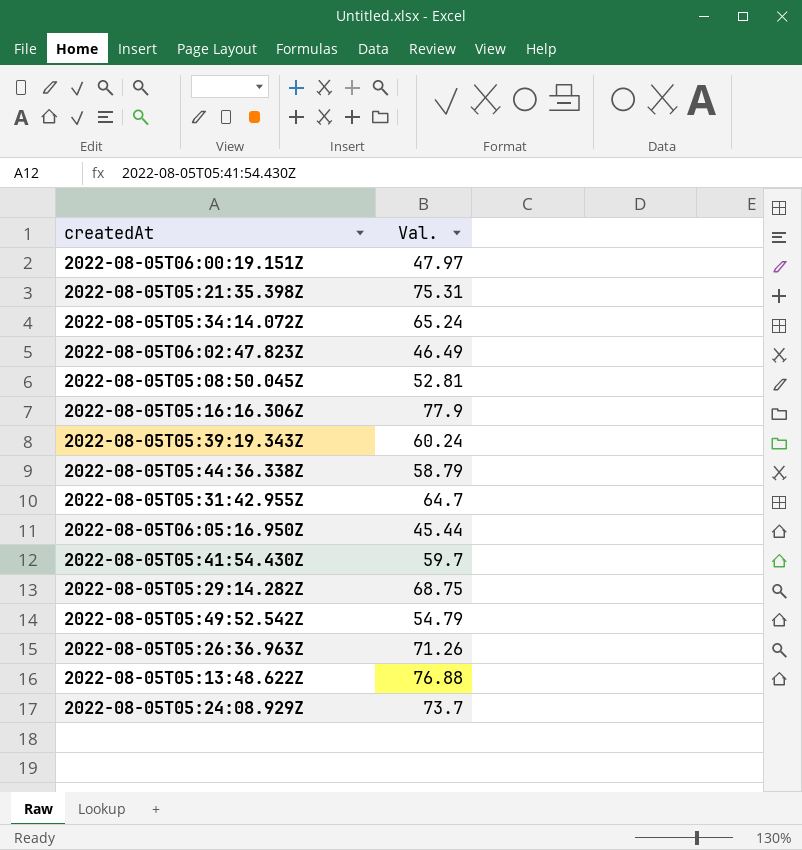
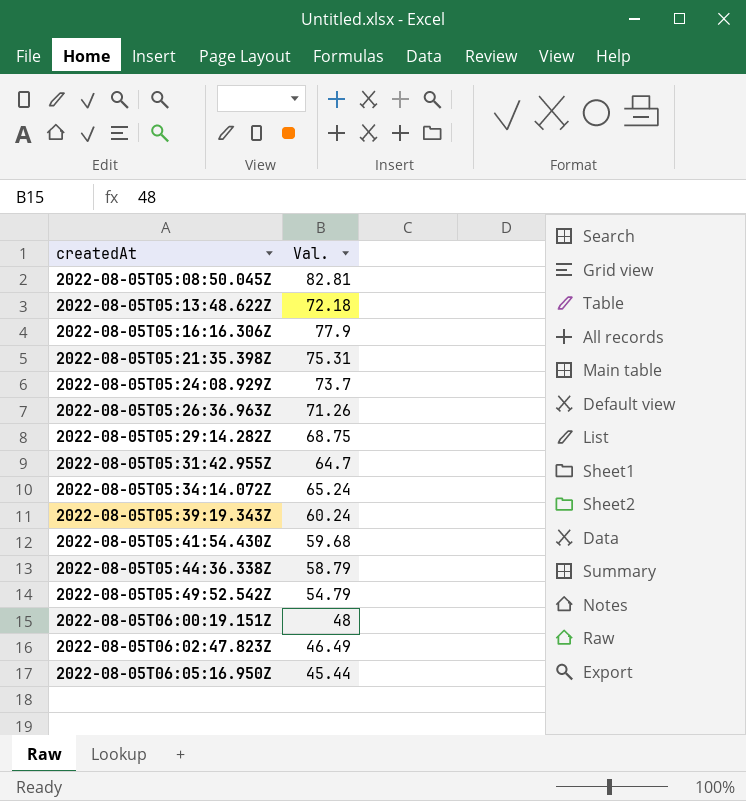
row order: none -> createdAt ascending
2022-08-05T05:08:50.045Z | Val.: 52.81 -> 82.81
2022-08-05T05:13:48.622Z | Val.: 76.88 -> 72.18
2022-08-05T05:41:54.430Z | Val.: 59.7 -> 59.68
2022-08-05T06:00:19.151Z | Val.: 47.97 -> 48

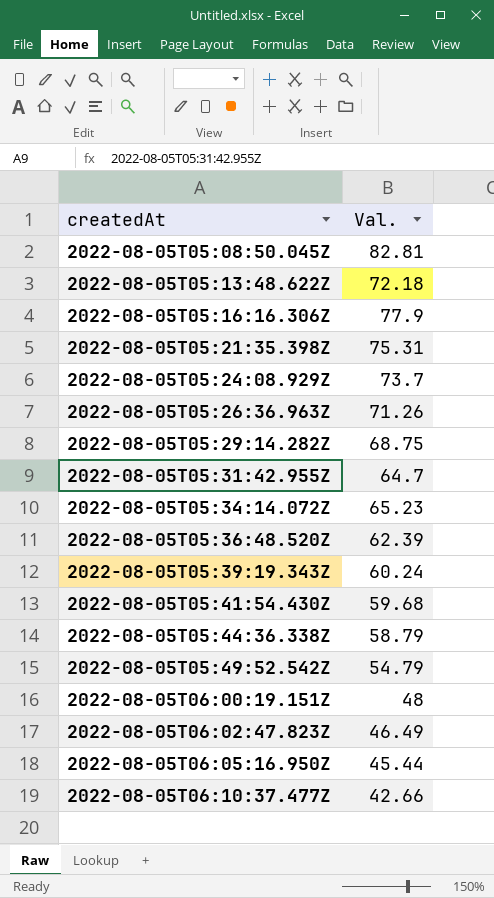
2022-08-05T05:34:14.072Z | Val.: 65.24 -> 65.23
row 2022-08-05T05:36:48.520Z: none -> 62.39
row 2022-08-05T06:10:37.477Z: none -> 42.66

